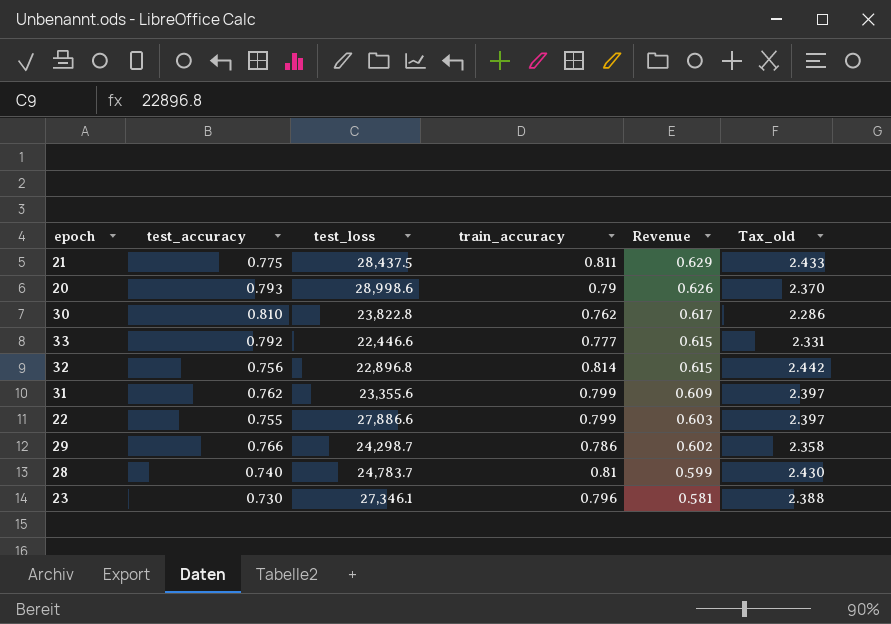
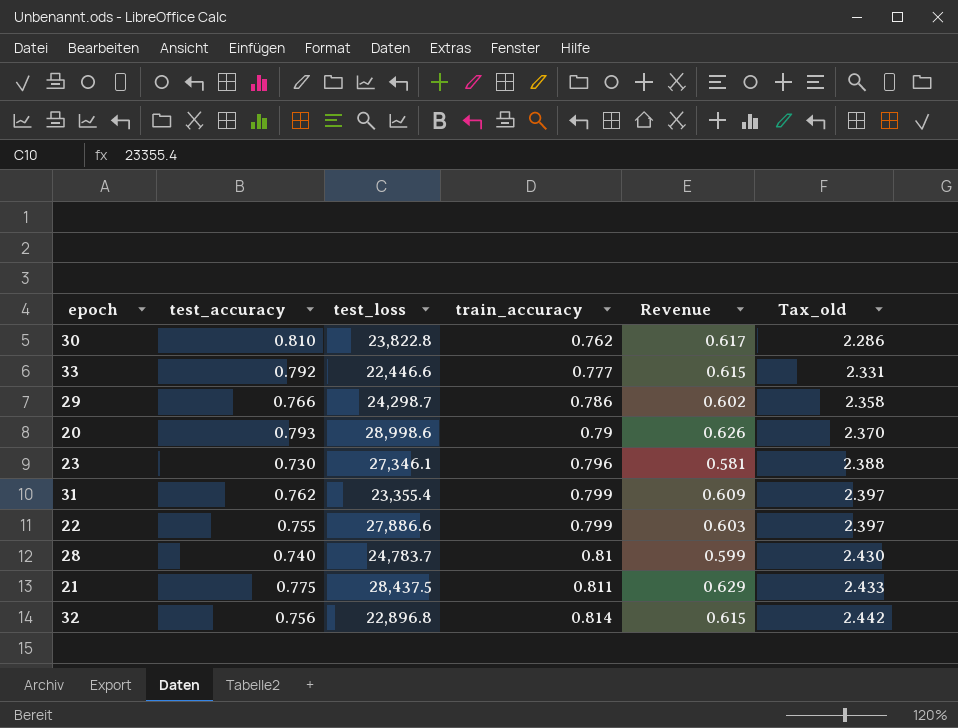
row order: Revenue descending -> train_accuracy ascending
31 | test_loss: 23,355.6 -> 23,355.4

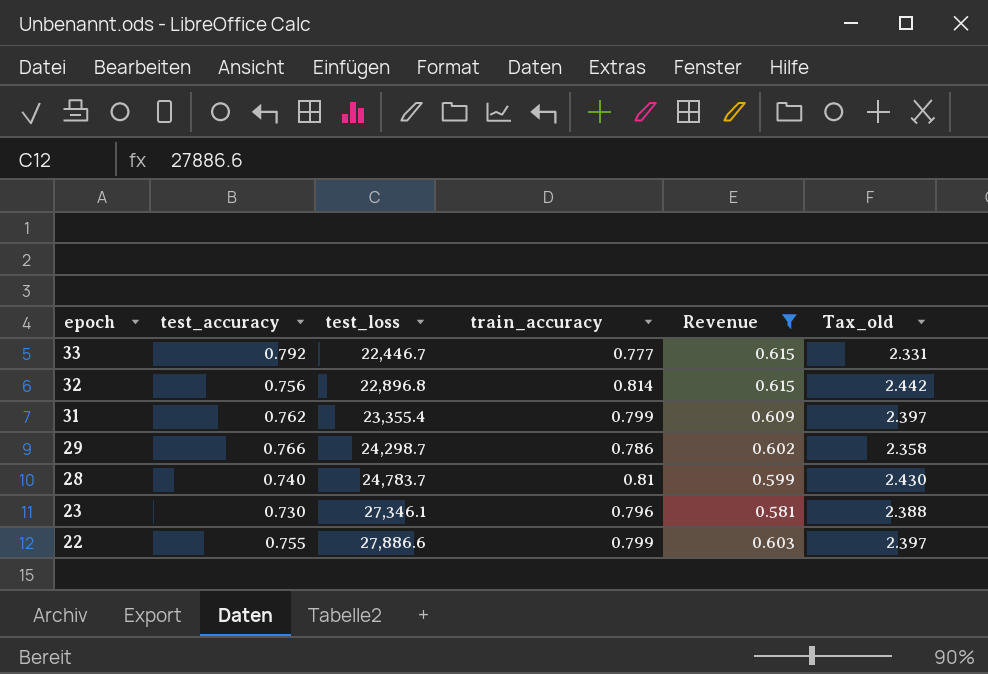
filter: none -> Revenue <= 0.615
row order: train_accuracy ascending -> epoch descending
33 | test_loss: 22,446.6 -> 22,446.7

